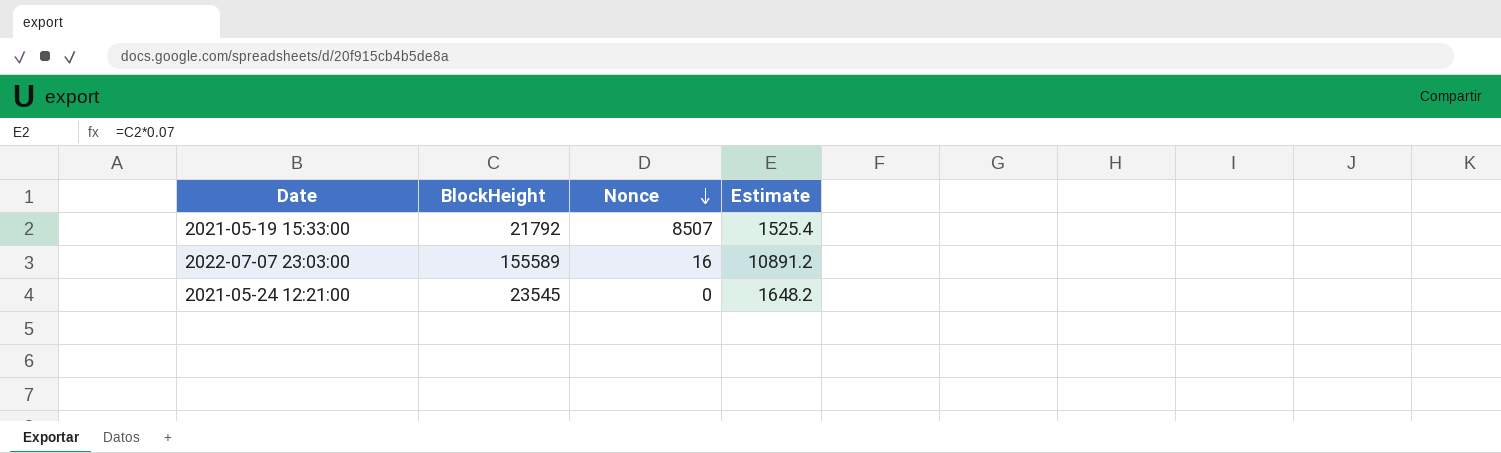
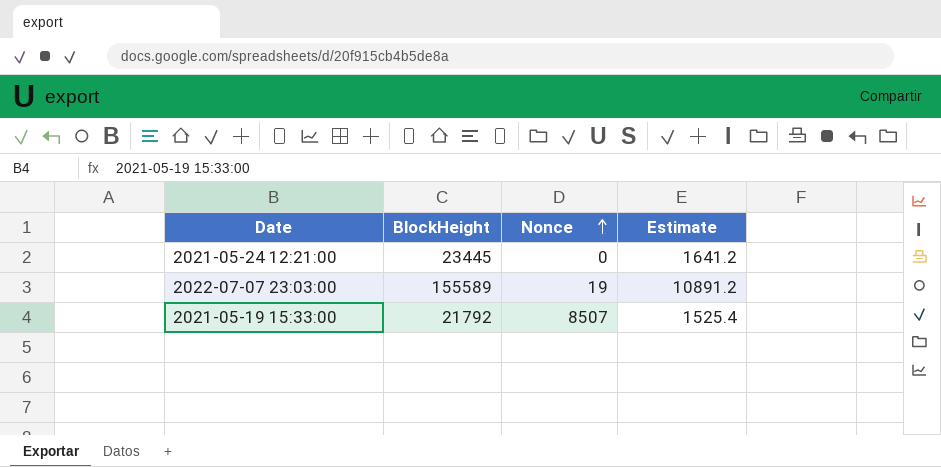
row order: Nonce descending -> Nonce ascending
2021-05-24 12:21:00 | BlockHeight: 23545 -> 23445
2021-05-24 12:21:00 | Estimate: 1648.2 -> 1641.2
2022-07-07 23:03:00 | Nonce: 16 -> 19

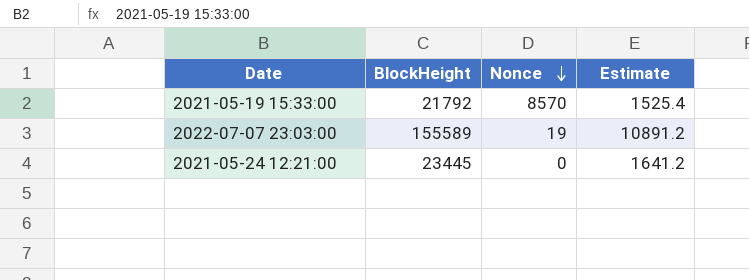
row order: Nonce ascending -> Nonce descending
2021-05-19 15:33:00 | Nonce: 8507 -> 8570

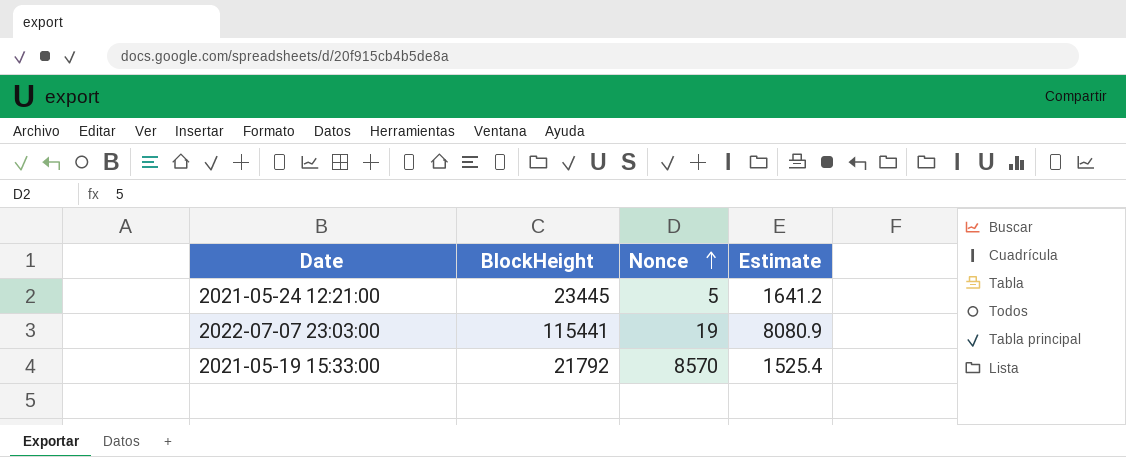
row order: Nonce descending -> Nonce ascending
2021-05-24 12:21:00 | Nonce: 0 -> 5
2022-07-07 23:03:00 | BlockHeight: 155589 -> 115441
2022-07-07 23:03:00 | Estimate: 10891.2 -> 8080.9

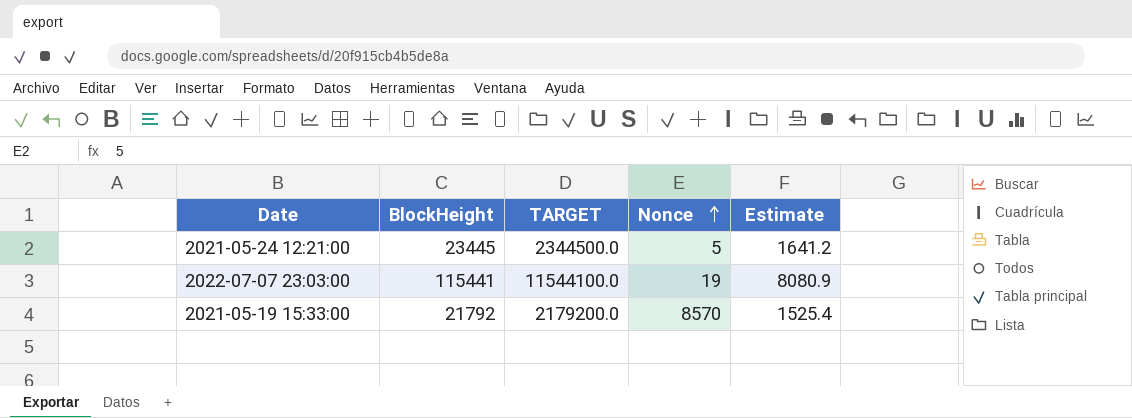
column TARGET | formula: none -> [BlockHeight] * 100

